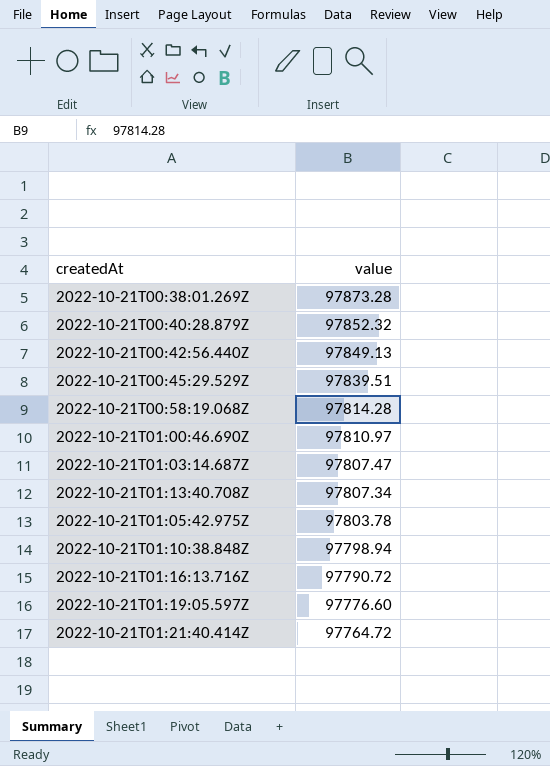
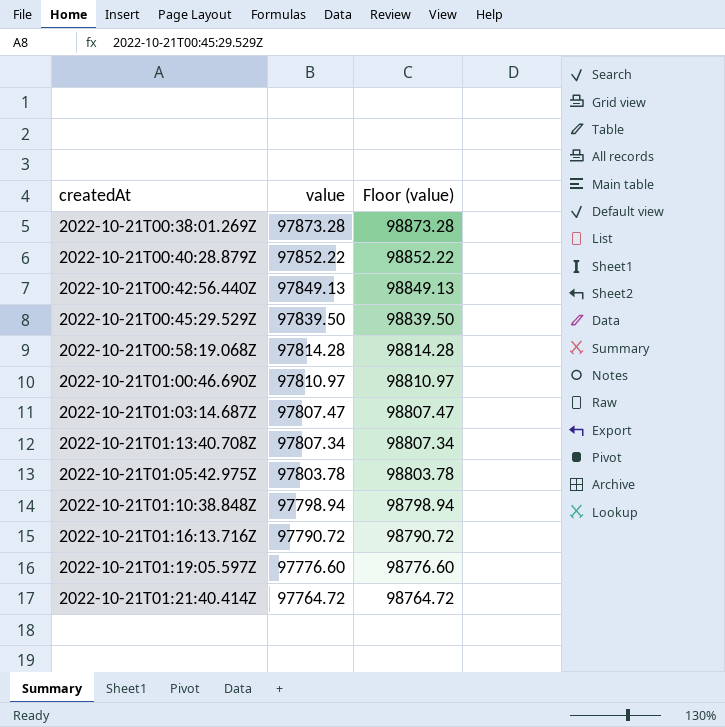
column Floor (value) | formula: none -> [value] + 1000
2022-10-21T00:40:28.879Z | value: 97852.32 -> 97852.22
2022-10-21T00:45:29.529Z | value: 97839.51 -> 97839.50

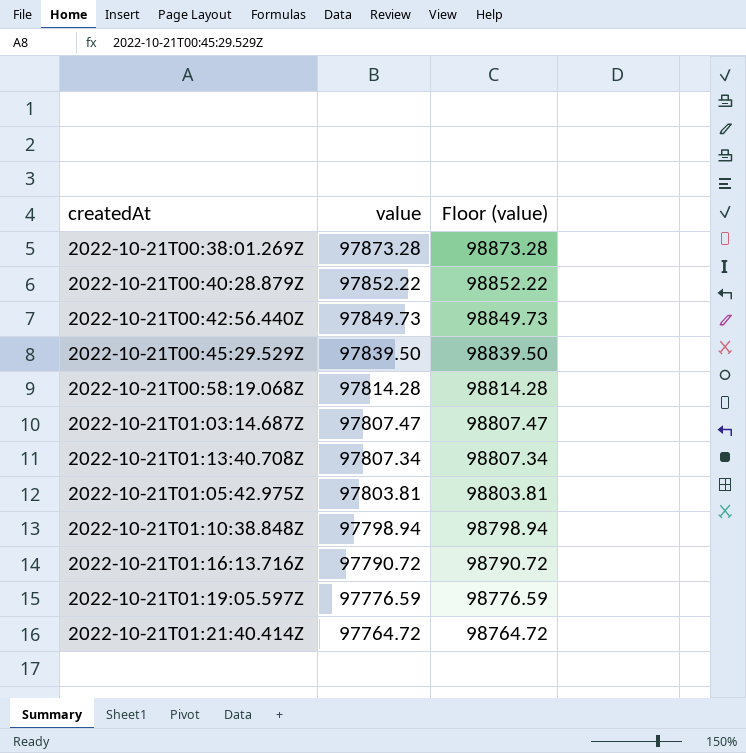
row 2022-10-21T01:00:46.690Z: 97810.97 | 98810.97 -> none
2022-10-21T00:42:56.440Z | value: 97849.13 -> 97849.73
2022-10-21T00:42:56.440Z | Floor (value): 98849.13 -> 98849.73
2022-10-21T01:05:42.975Z | value: 97803.78 -> 97803.81
2022-10-21T01:05:42.975Z | Floor (value): 98803.78 -> 98803.81
2022-10-21T01:19:05.597Z | value: 97776.60 -> 97776.59
2022-10-21T01:19:05.597Z | Floor (value): 98776.60 -> 98776.59

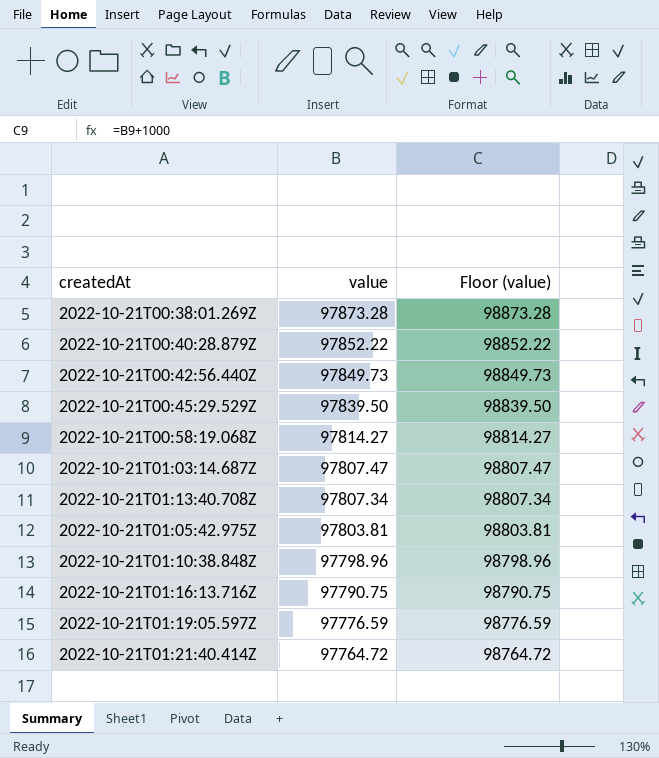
2022-10-21T00:58:19.068Z | value: 97814.28 -> 97814.27
2022-10-21T00:58:19.068Z | Floor (value): 98814.28 -> 98814.27
2022-10-21T01:10:38.848Z | value: 97798.94 -> 97798.96
2022-10-21T01:10:38.848Z | Floor (value): 98798.94 -> 98798.96
2022-10-21T01:16:13.716Z | value: 97790.72 -> 97790.75
2022-10-21T01:16:13.716Z | Floor (value): 98790.72 -> 98790.75

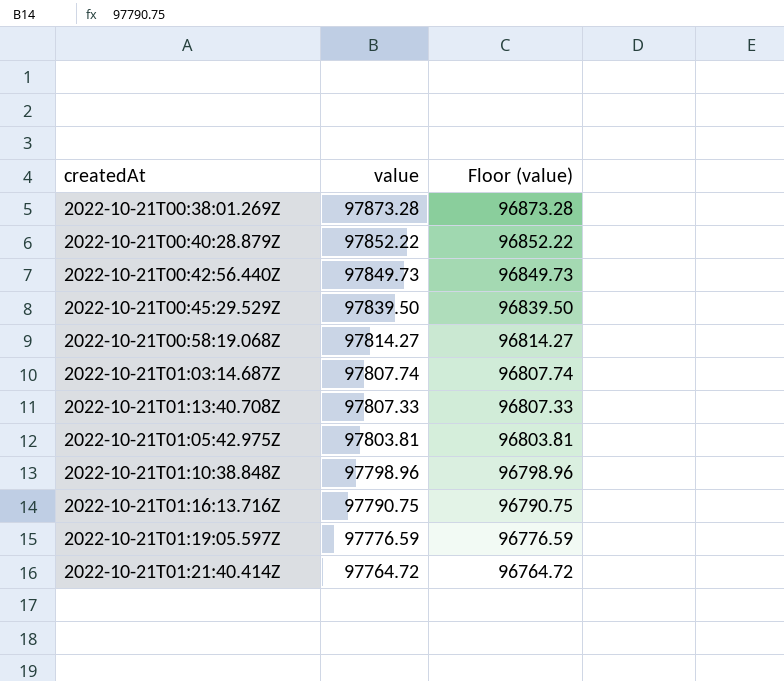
column Floor (value) | formula: [value] + 1000 -> [value] - 1000
2022-10-21T01:03:14.687Z | value: 97807.47 -> 97807.74
2022-10-21T01:13:40.708Z | value: 97807.34 -> 97807.33

